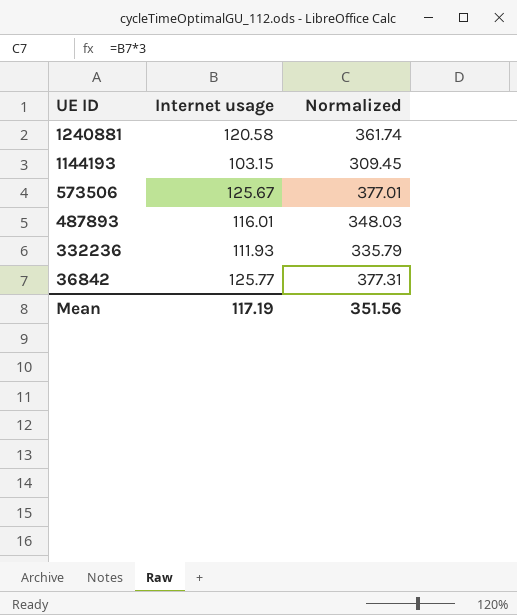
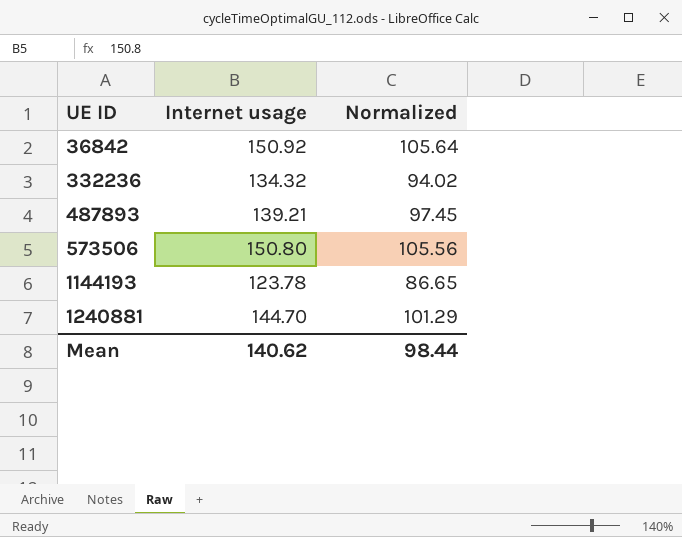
row order: UE ID descending -> UE ID ascending
column Normalized | formula: [Internet usage] * 3 -> [Internet usage] * 0.7
36842 | Internet usage: 125.77 -> 150.92
332236 | Internet usage: 111.93 -> 134.32
487893 | Internet usage: 116.01 -> 139.21
573506 | Internet usage: 125.67 -> 150.80
1144193 | Internet usage: 103.15 -> 123.78
1240881 | Internet usage: 120.58 -> 144.70
Mean | Internet usage: 117.19 -> 140.62
Mean | Normalized: 351.56 -> 98.44

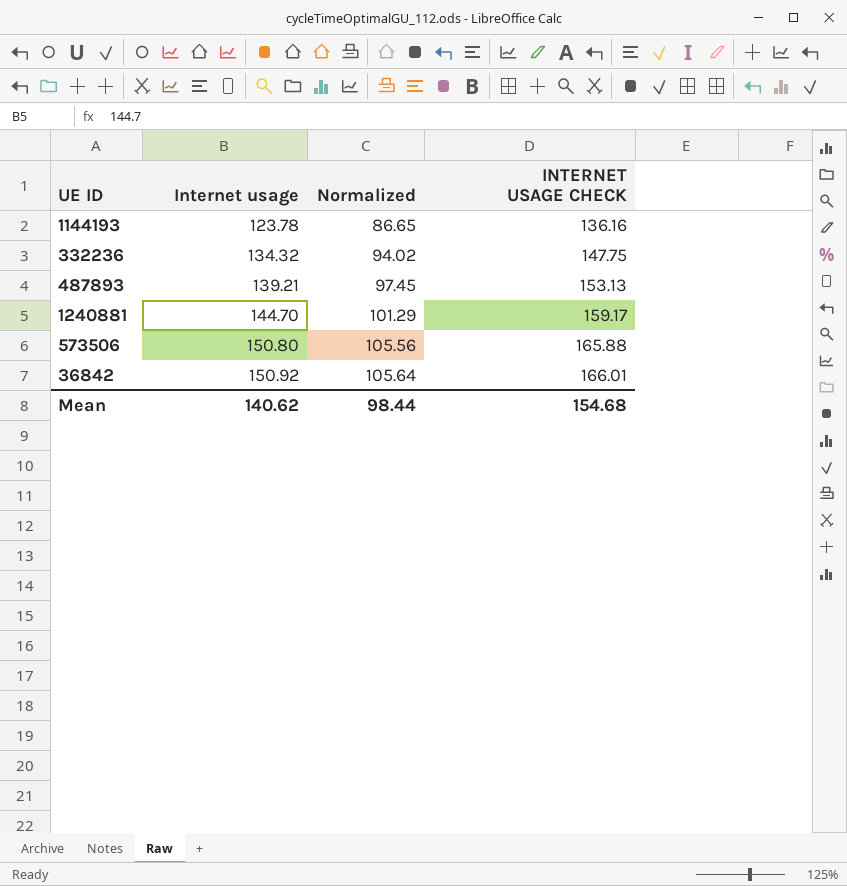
row order: UE ID ascending -> Internet usage ascending
column INTERNET USAGE CHECK | formula: none -> [Internet usage] * 1.1

